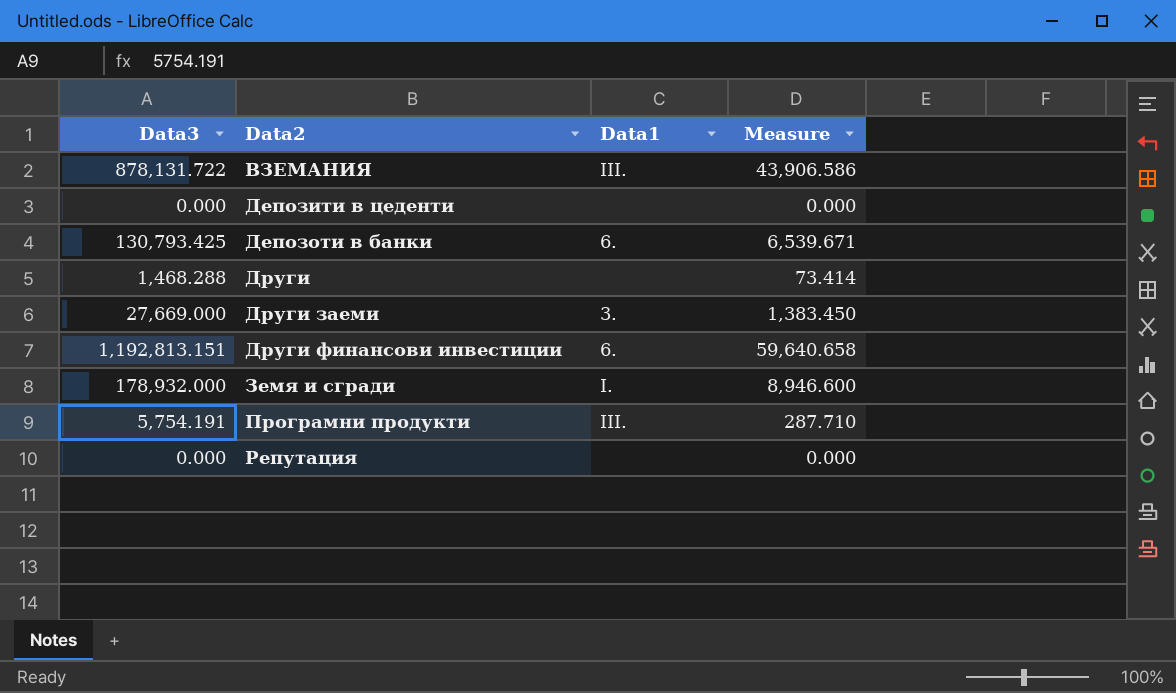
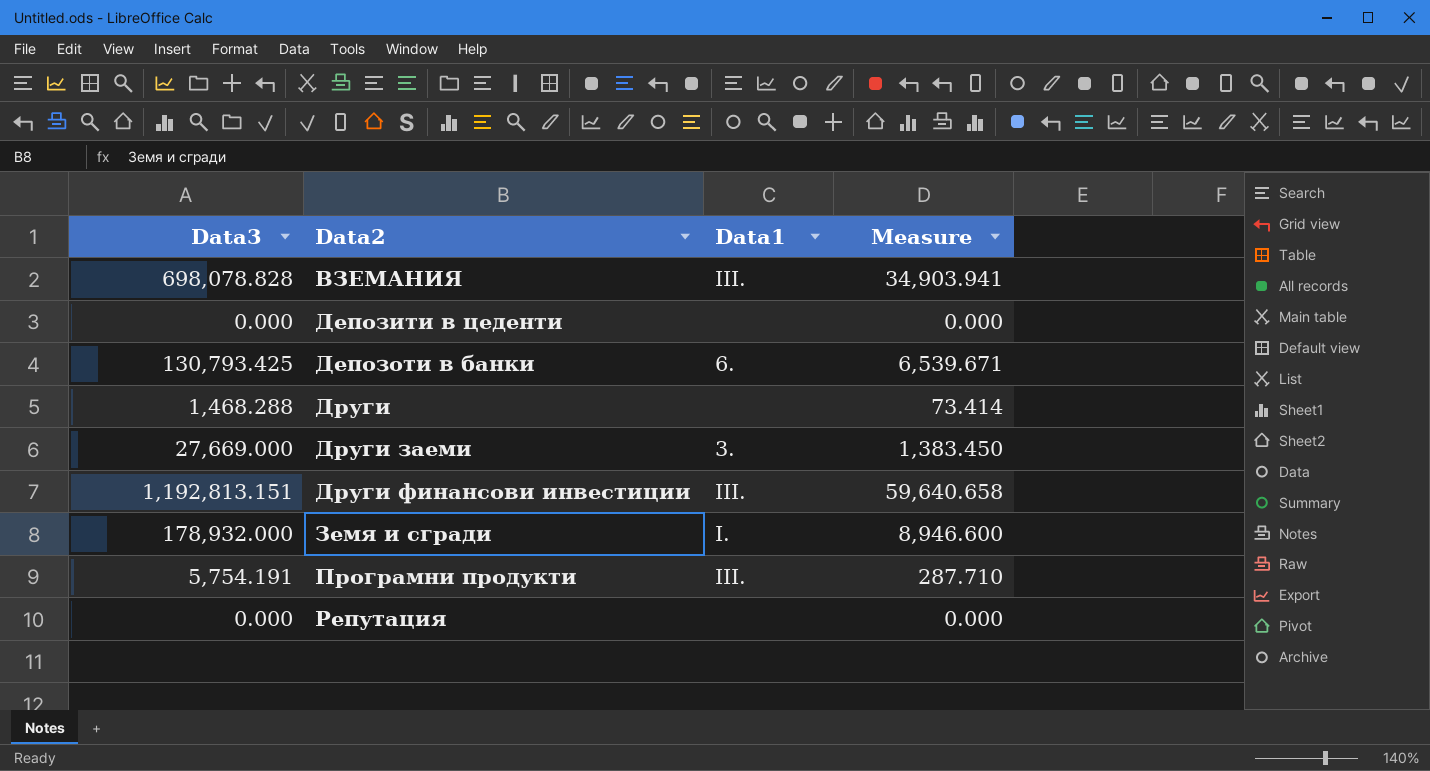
ВЗЕМАНИЯ | Data3: 878,131.722 -> 698,078.828
ВЗЕМАНИЯ | Measure: 43,906.586 -> 34,903.941
Други финансови инвестиции | Data1: 6. -> ІІІ.

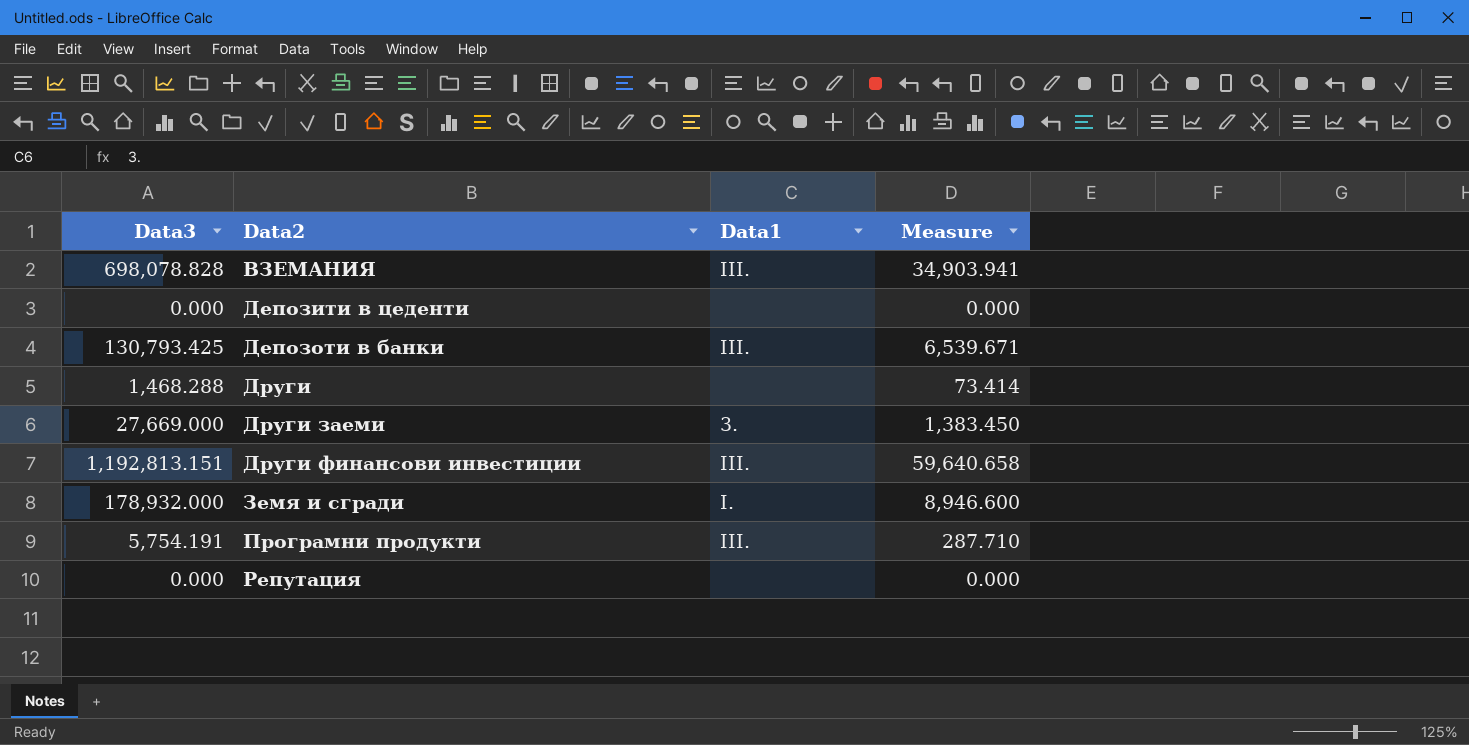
Депозоти в банки | Data1: 6. -> ІІІ.

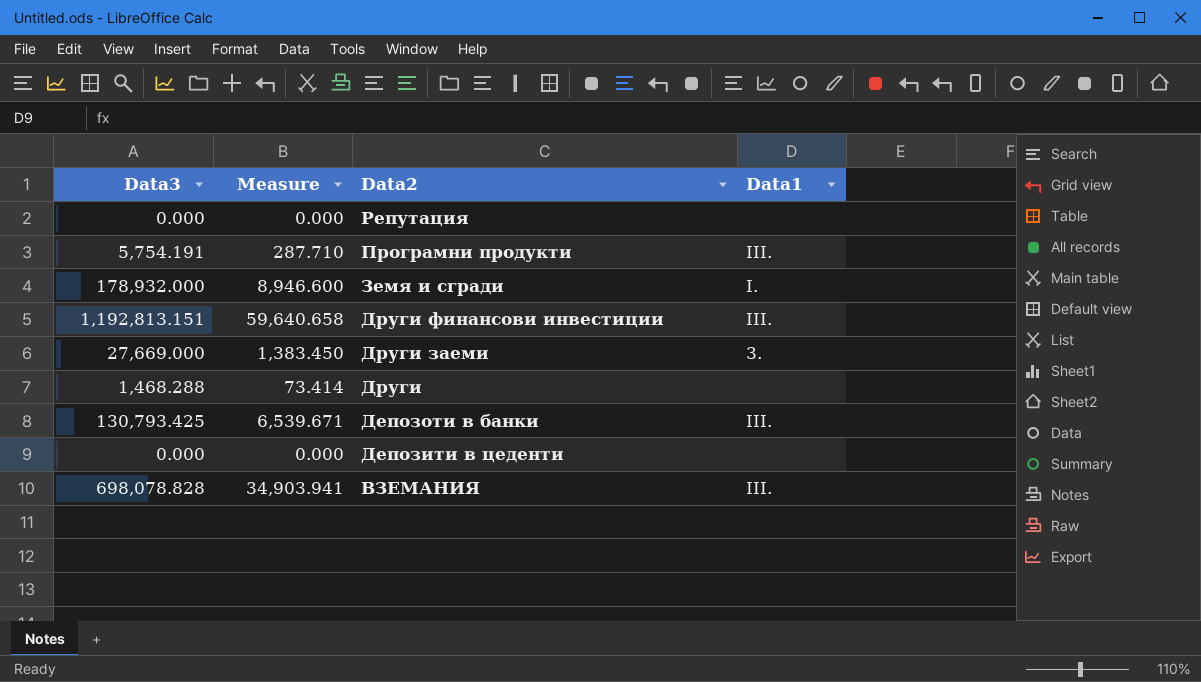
row order: Data2 ascending -> Data2 descending
column Measure | position: 4 -> 2

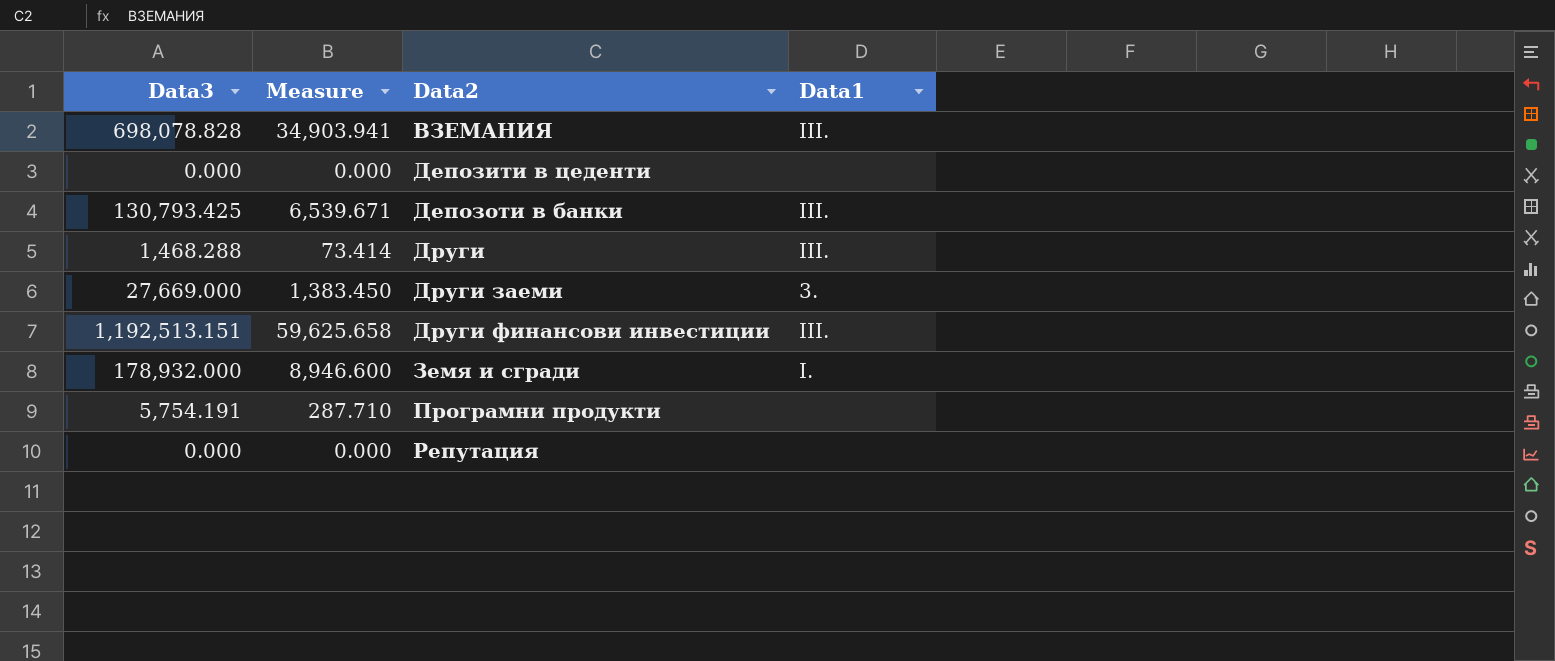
row order: Data2 descending -> Data2 ascending
Други | Data1: none -> ІІІ.
Други финансови инвестиции | Data3: 1,192,813.151 -> 1,192,513.151
Други финансови инвестиции | Measure: 59,640.658 -> 59,625.658
Програмни продукти | Data1: ІІІ. -> none

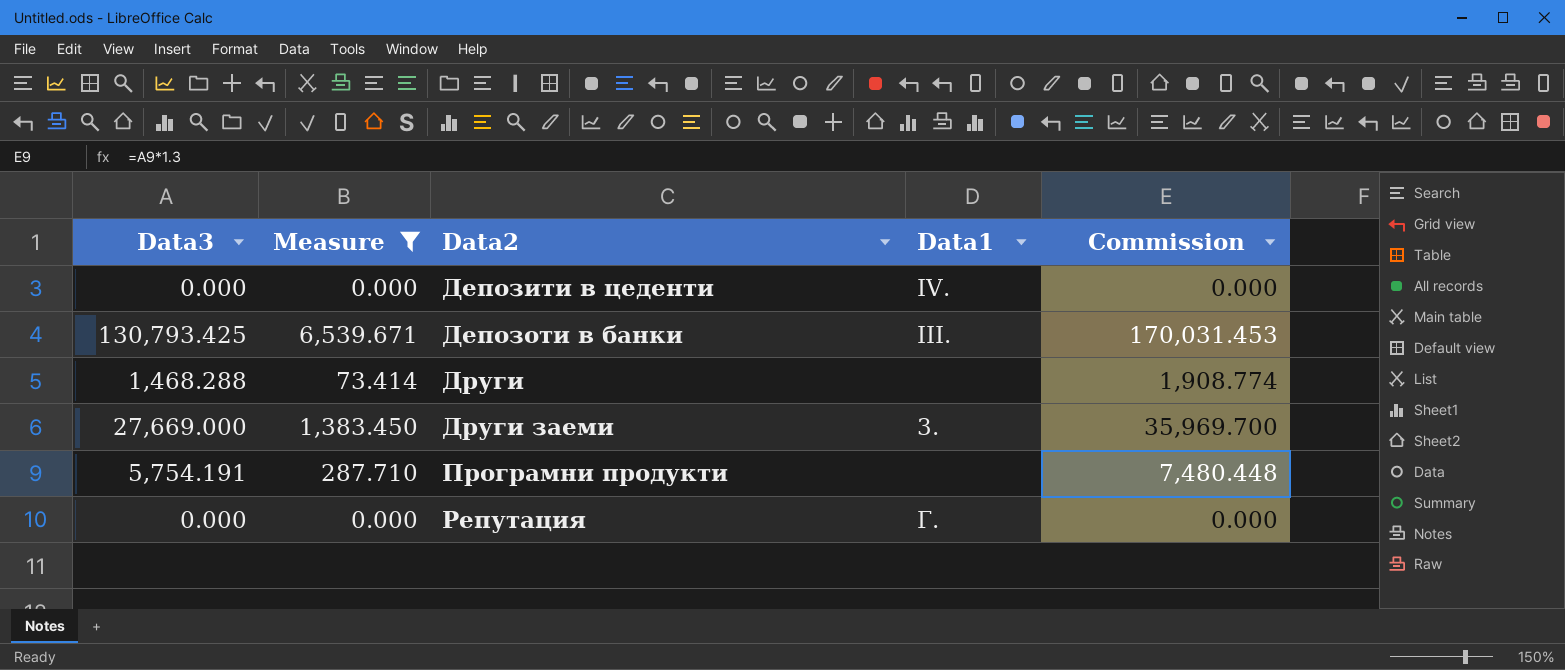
filter: none -> Measure <= 6,539.671
column Commission | formula: none -> [Data3] * 1.3
Депозити в цеденти | Data1: none -> ІV.
Други | Data1: ІІІ. -> none
Репутация | Data1: none -> Г.

